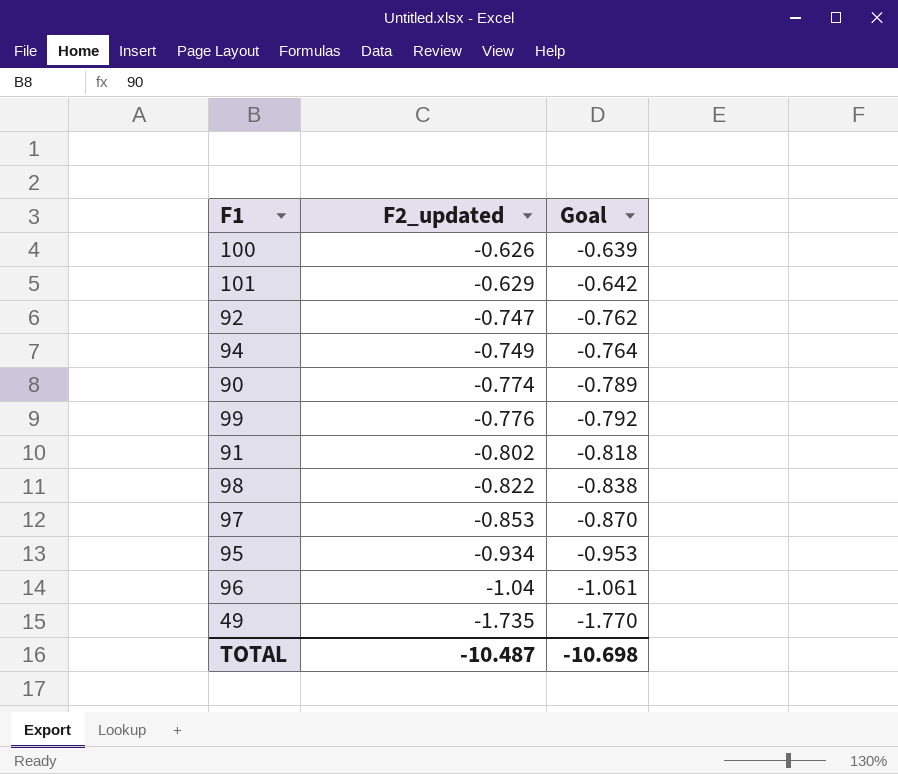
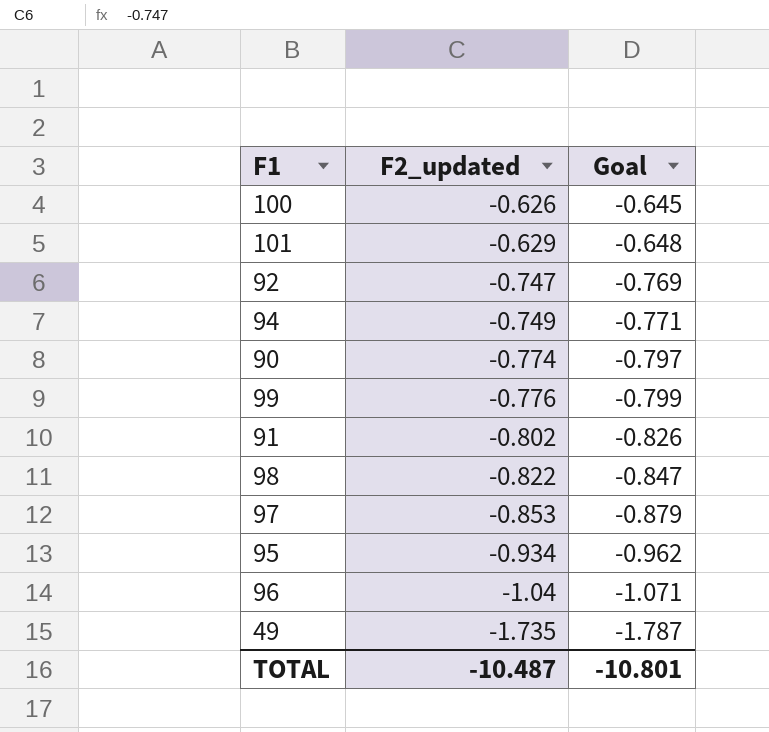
column Goal | formula: [F2_updated] * 1.02 -> [F2_updated] * 1.03
TOTAL | Goal: -10.698 -> -10.801

